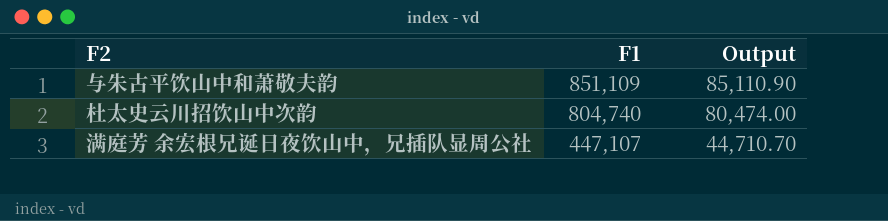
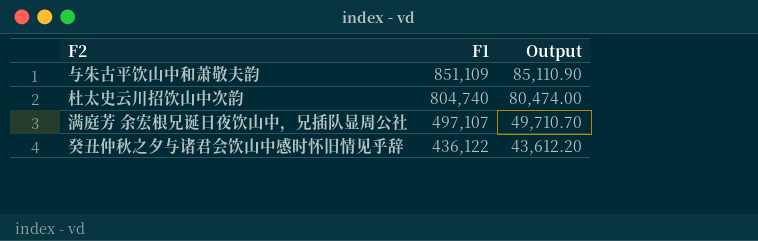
满庭芳 余宏根兄诞日夜饮山中，兄插队显周公社 | F1: 447,107 -> 497,107
满庭芳 余宏根兄诞日夜饮山中，兄插队显周公社 | Output: 44,710.70 -> 49,710.70
row 癸丑仲秋之夕与诸君会饮山中感时怀旧情见乎辞: none -> 436,122 | 43,612.20

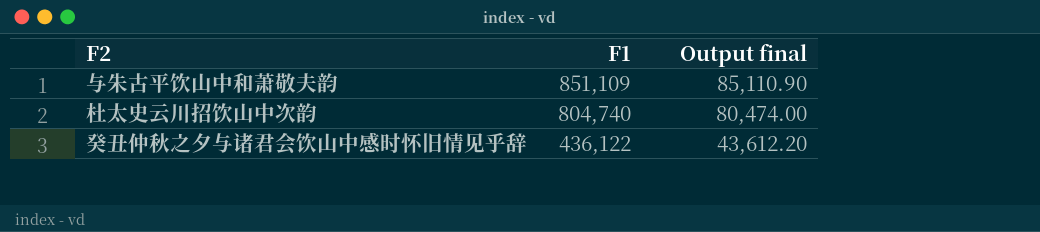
column name: Output -> Output final
row 满庭芳 余宏根兄诞日夜饮山中，兄插队显周公社: 497,107 | 49,710.70 -> none

